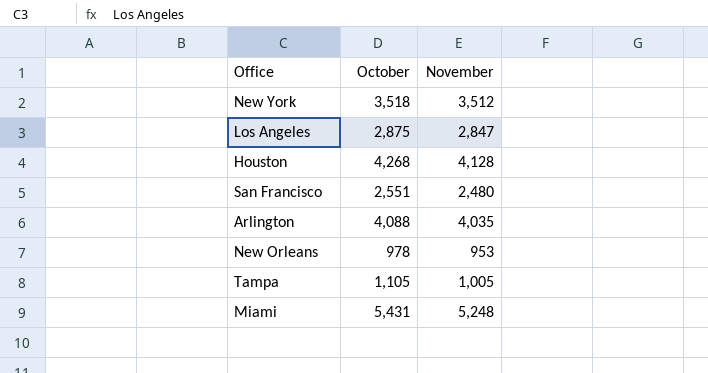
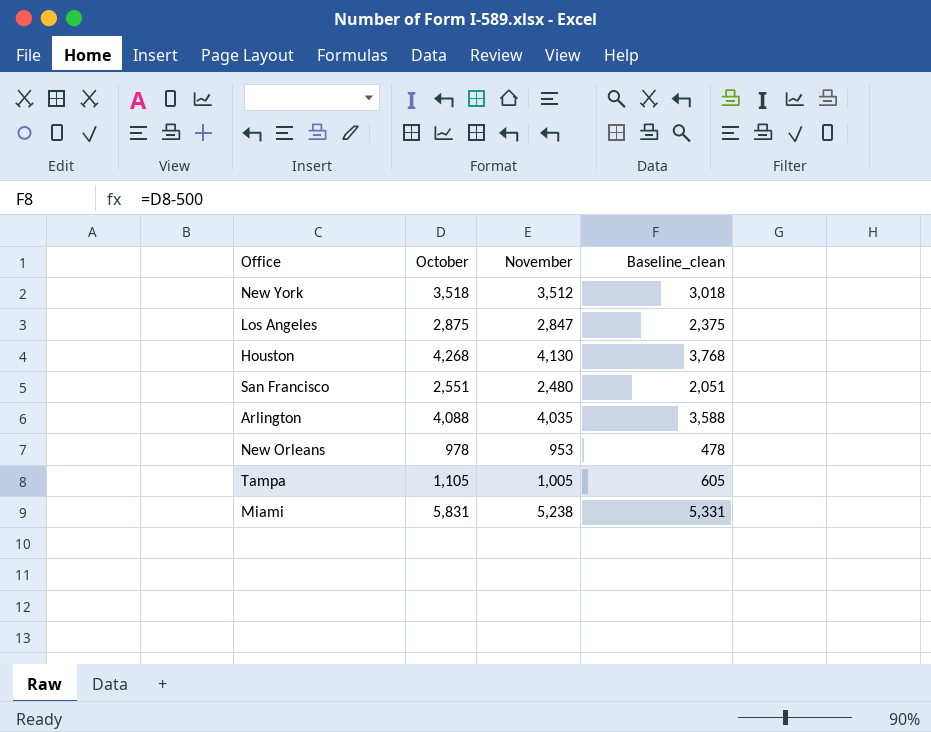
column Baseline_clean | formula: none -> [October] - 500
Houston | November: 4,128 -> 4,130
Miami | October: 5,431 -> 5,831
Miami | November: 5,248 -> 5,238

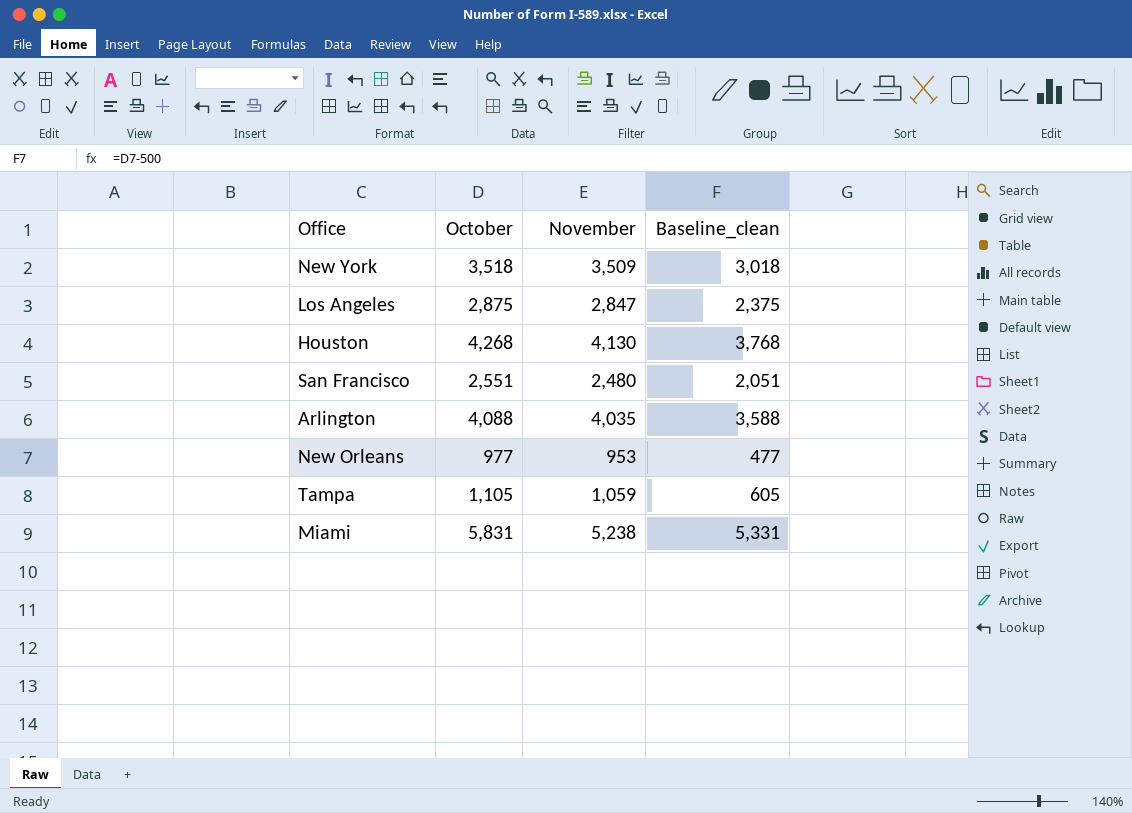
New York | November: 3,512 -> 3,509
New Orleans | October: 978 -> 977
New Orleans | Baseline_clean: 478 -> 477
Tampa | November: 1,005 -> 1,059

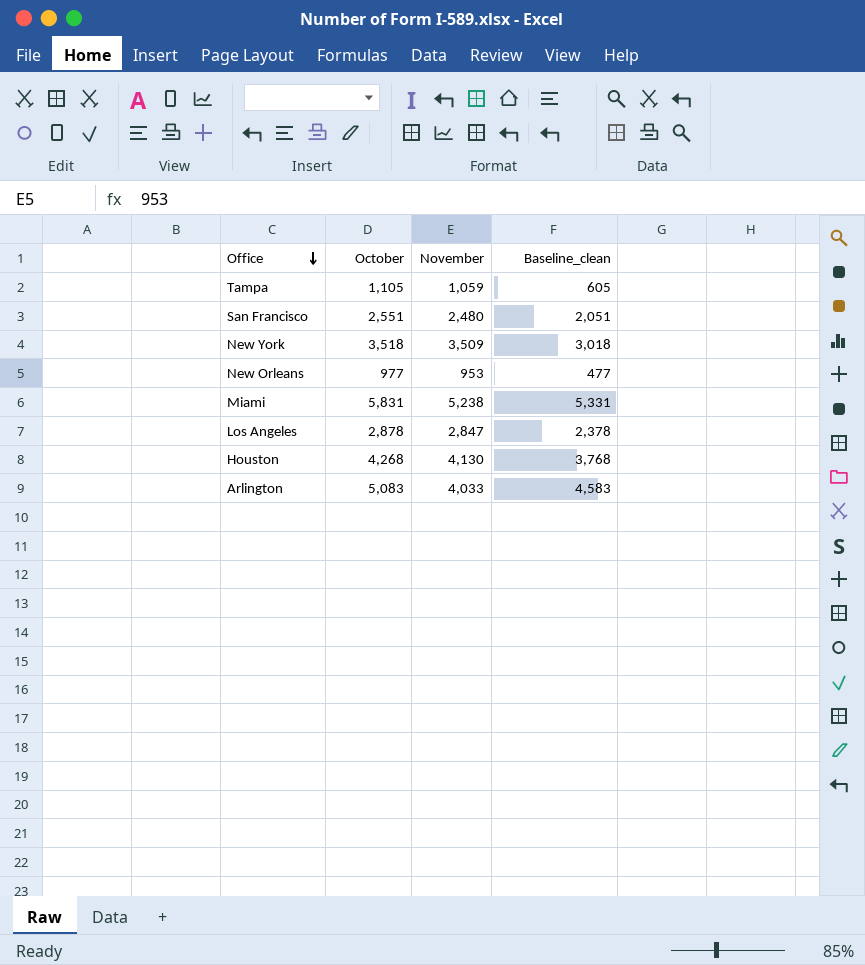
row order: none -> Office descending
Los Angeles | October: 2,875 -> 2,878
Los Angeles | Baseline_clean: 2,375 -> 2,378
Arlington | October: 4,088 -> 5,083
Arlington | November: 4,035 -> 4,033
Arlington | Baseline_clean: 3,588 -> 4,583

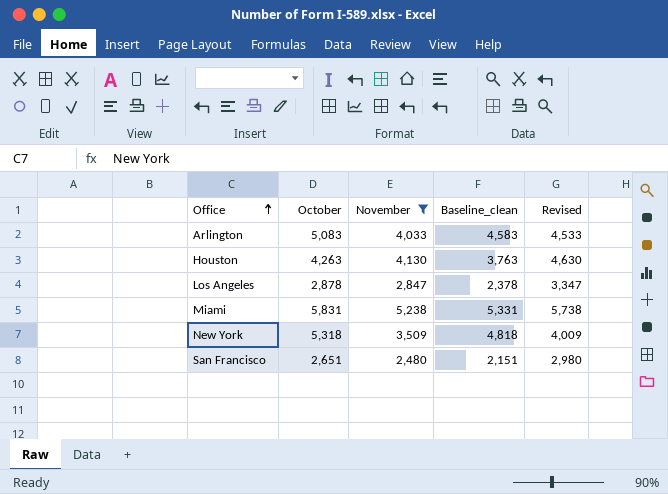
filter: none -> November >= 2,480
row order: Office descending -> Office ascending
column Revised | formula: none -> [November] + 500
Houston | October: 4,268 -> 4,263
Houston | Baseline_clean: 3,768 -> 3,763
New York | October: 3,518 -> 5,318
New York | Baseline_clean: 3,018 -> 4,818
San Francisco | October: 2,551 -> 2,651
San Francisco | Baseline_clean: 2,051 -> 2,151

